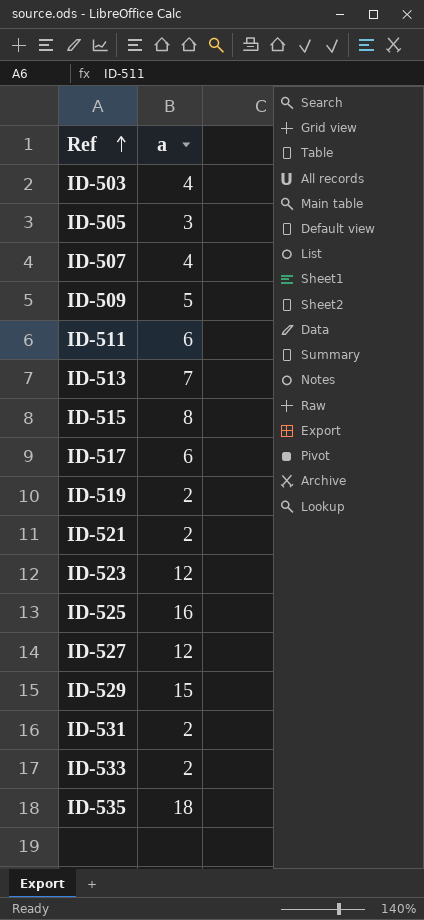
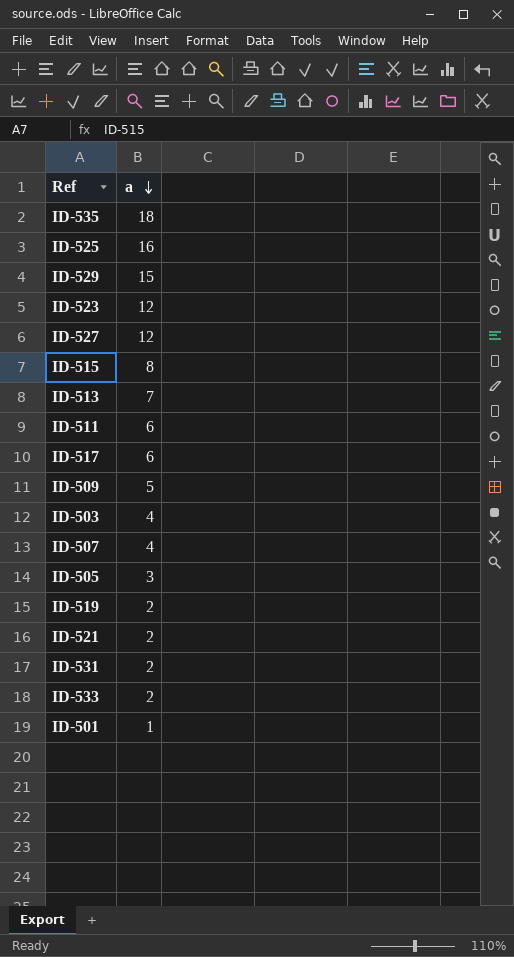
row order: Ref ascending -> a descending
row ID-501: none -> 1

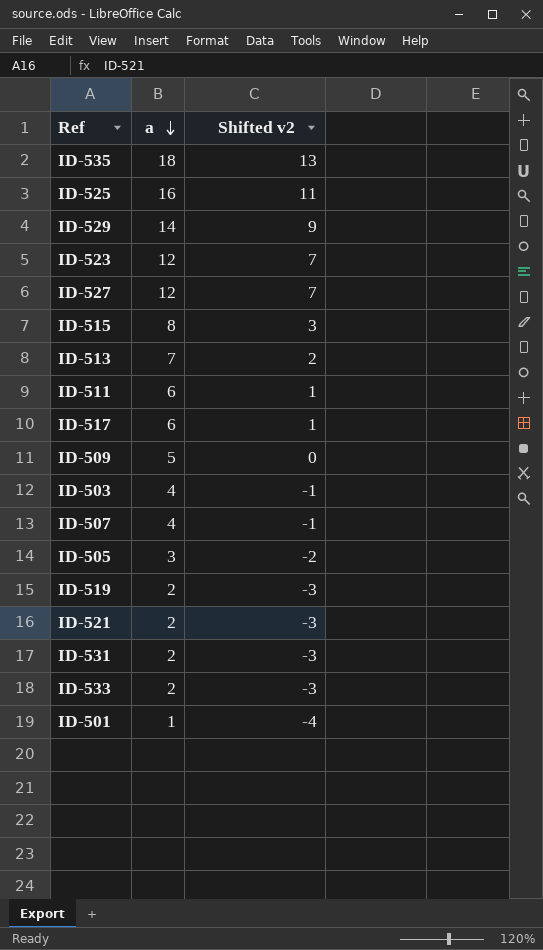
column Shifted v2 | formula: none -> [a] - 5
ID-529 | a: 15 -> 14

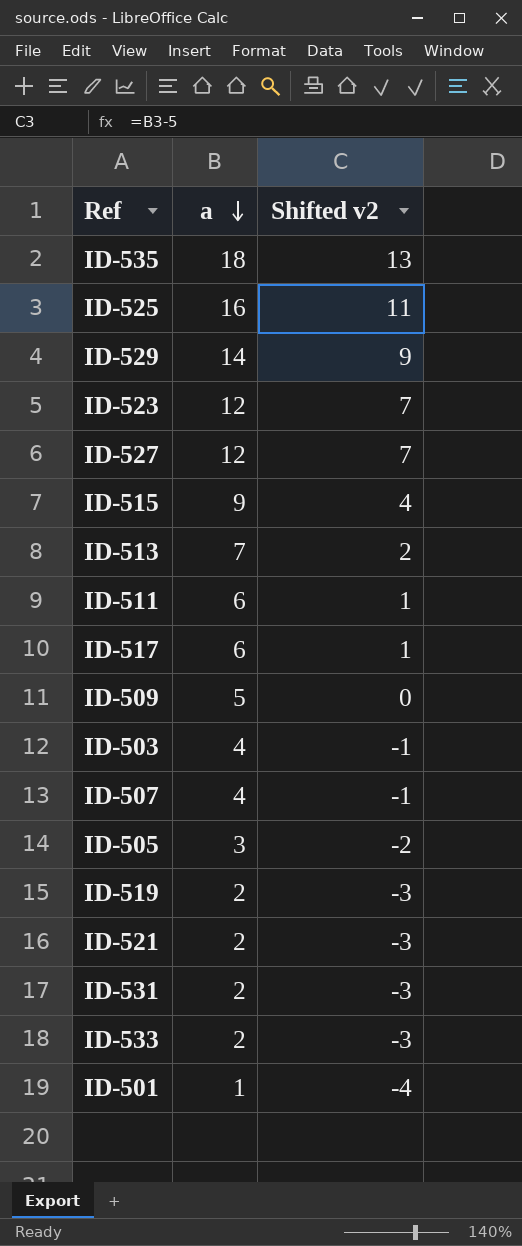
ID-515 | a: 8 -> 9
ID-515 | Shifted v2: 3 -> 4

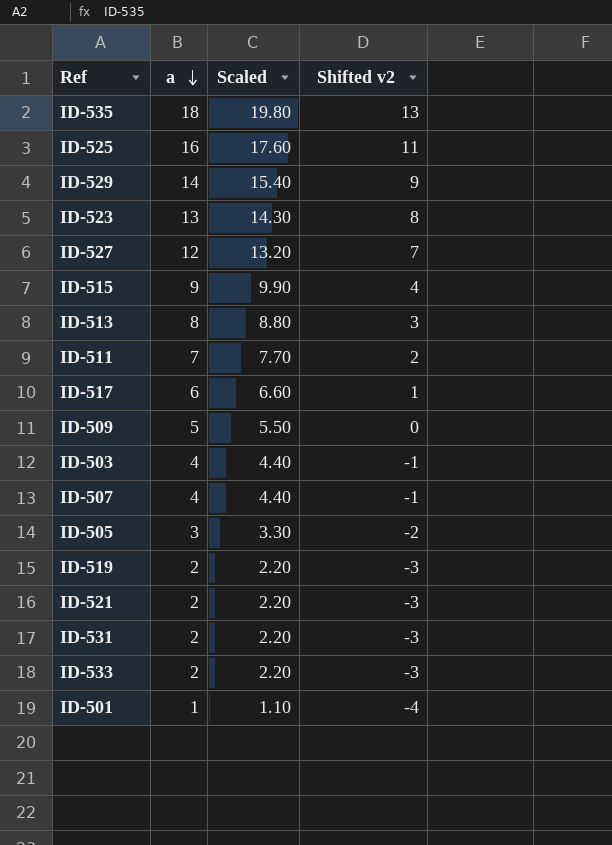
column Scaled | formula: none -> [a] * 1.1
ID-523 | a: 12 -> 13
ID-523 | Shifted v2: 7 -> 8
ID-513 | a: 7 -> 8
ID-513 | Shifted v2: 2 -> 3
ID-511 | a: 6 -> 7
ID-511 | Shifted v2: 1 -> 2

